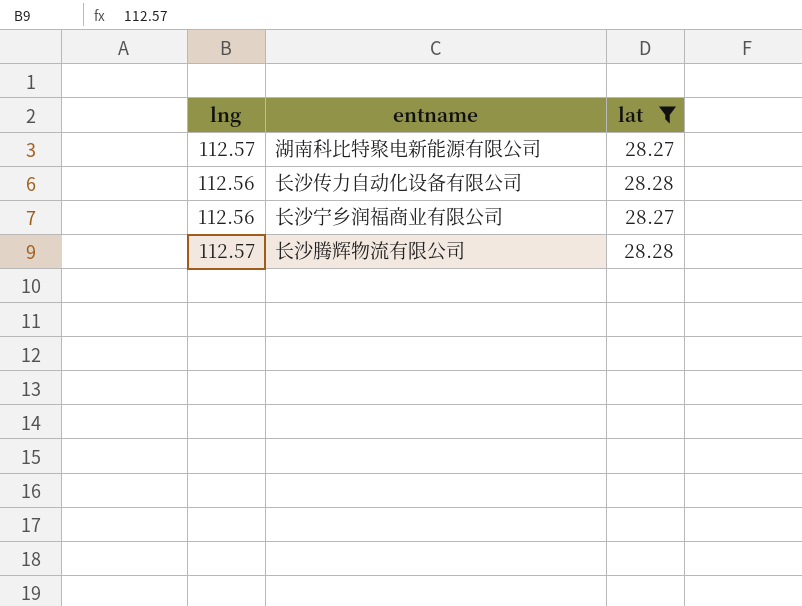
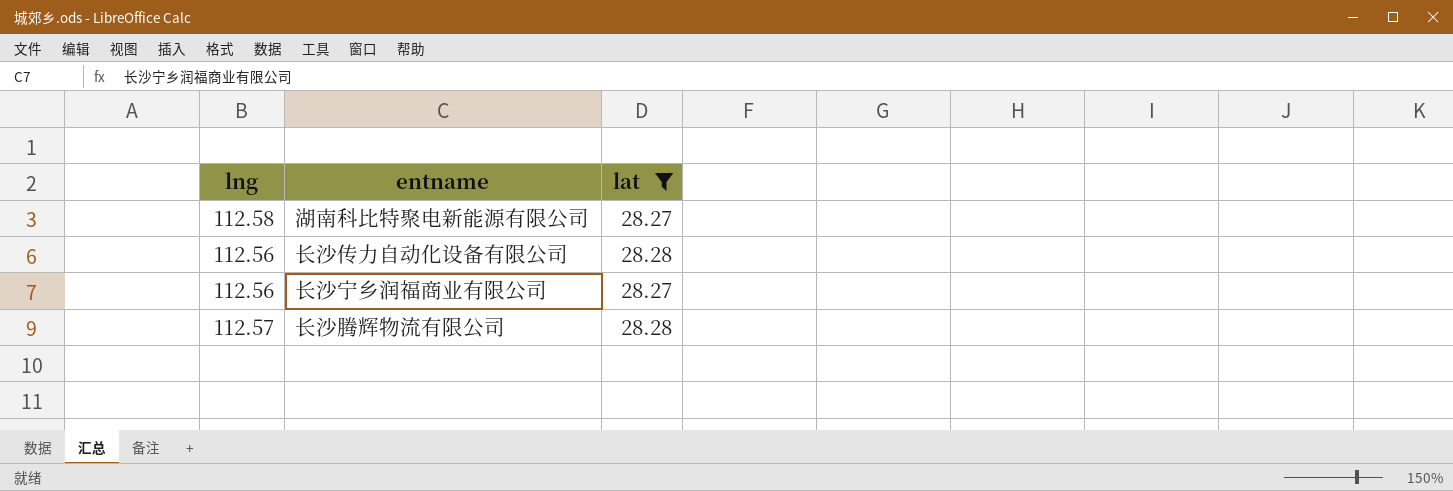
湖南科比特聚电新能源有限公司 | lng: 112.57 -> 112.58

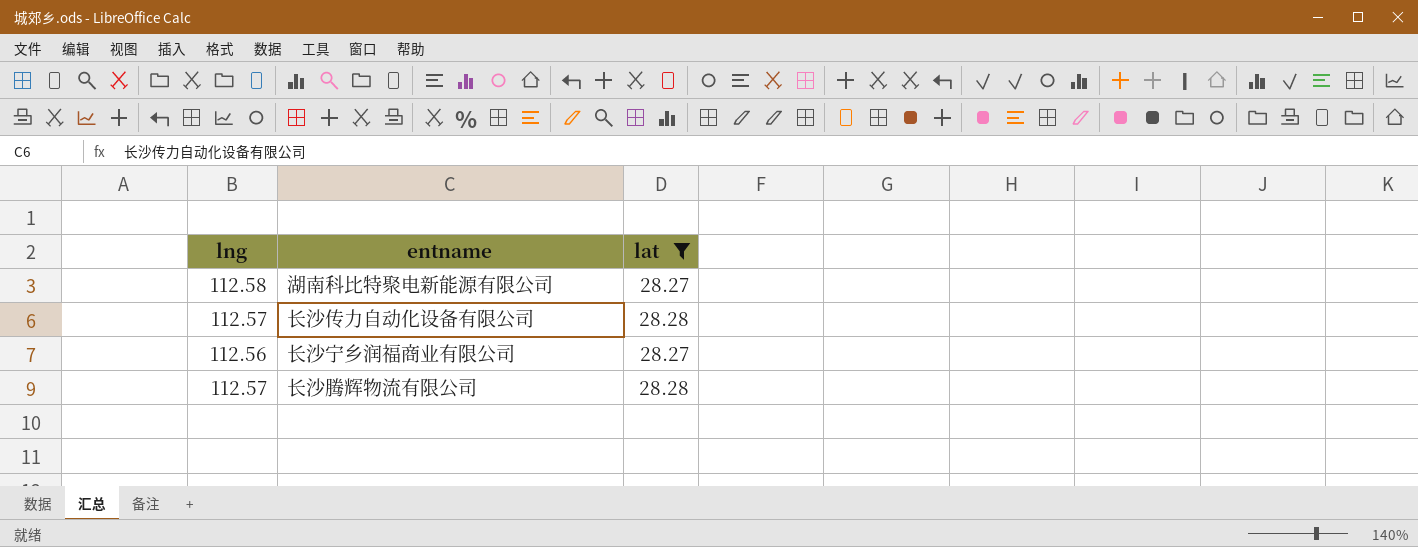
长沙传力自动化设备有限公司 | lng: 112.56 -> 112.57

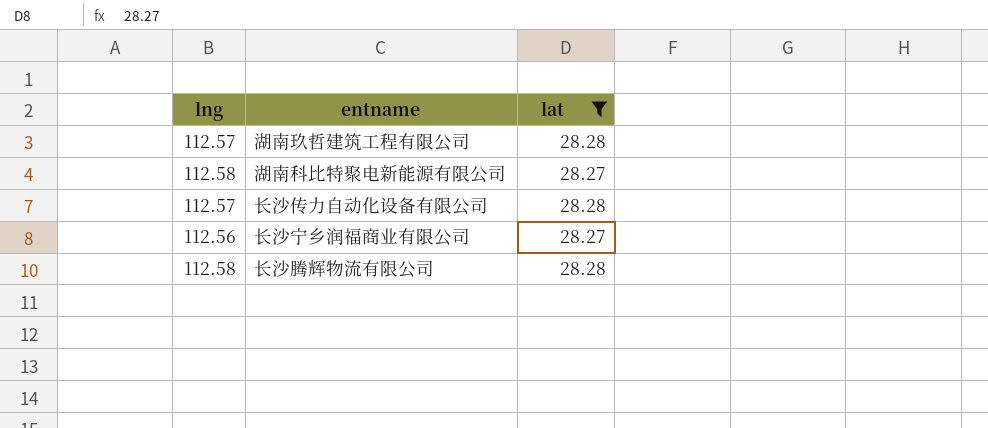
row 湖南玖哲建筑工程有限公司: none -> 112.57 | 28.28
长沙腾辉物流有限公司 | lng: 112.57 -> 112.58

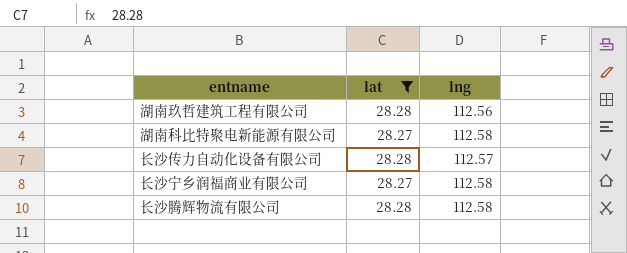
column lng | position: 1 -> 3
湖南玖哲建筑工程有限公司 | lng: 112.57 -> 112.56
长沙宁乡润福商业有限公司 | lng: 112.56 -> 112.58

